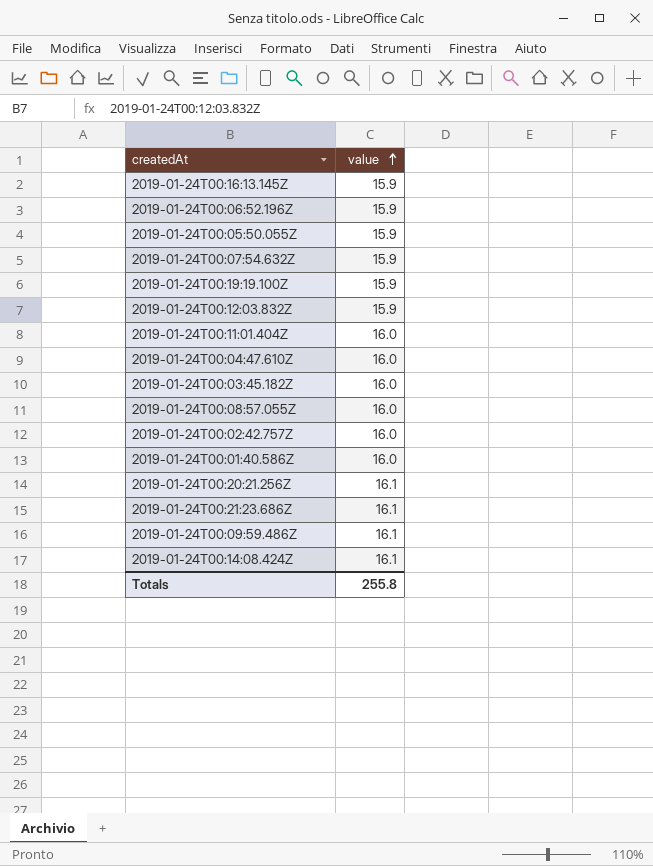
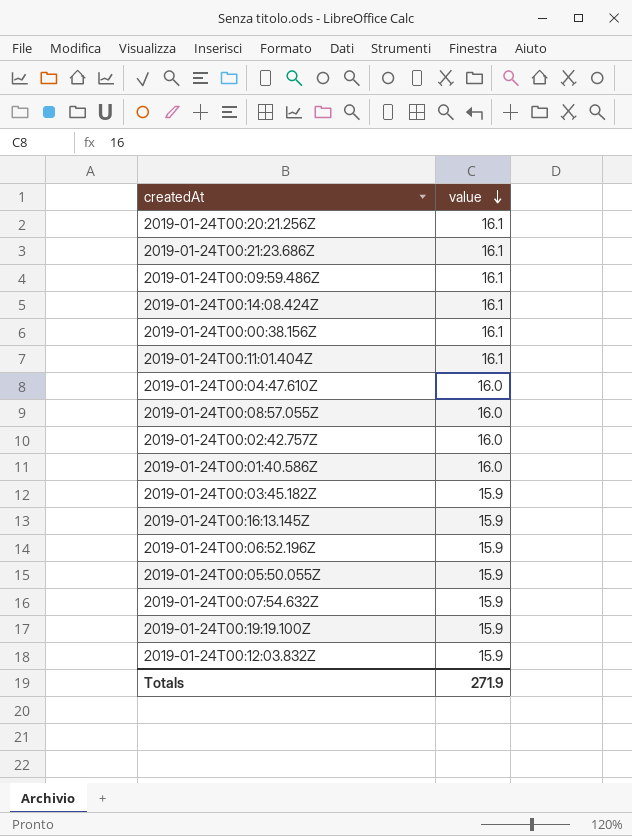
row order: value ascending -> value descending
row 2019-01-24T00:00:38.156Z: none -> 16.1
2019-01-24T00:11:01.404Z | value: 16.0 -> 16.1
2019-01-24T00:03:45.182Z | value: 16.0 -> 15.9
Totals | value: 255.8 -> 271.9

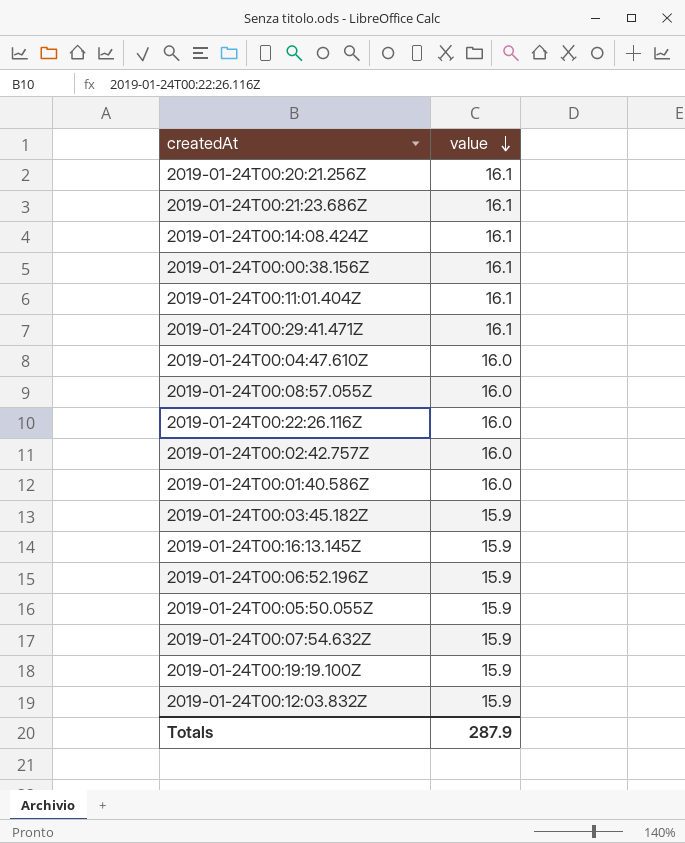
row 2019-01-24T00:09:59.486Z: 16.1 -> none
row 2019-01-24T00:29:41.471Z: none -> 16.1
row 2019-01-24T00:22:26.116Z: none -> 16.0
Totals | value: 271.9 -> 287.9

